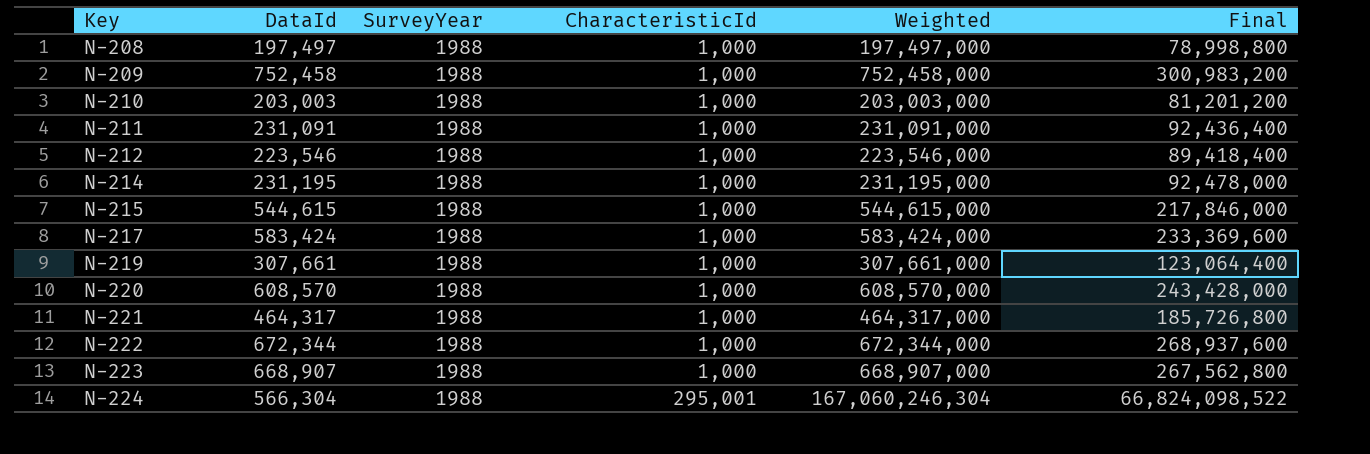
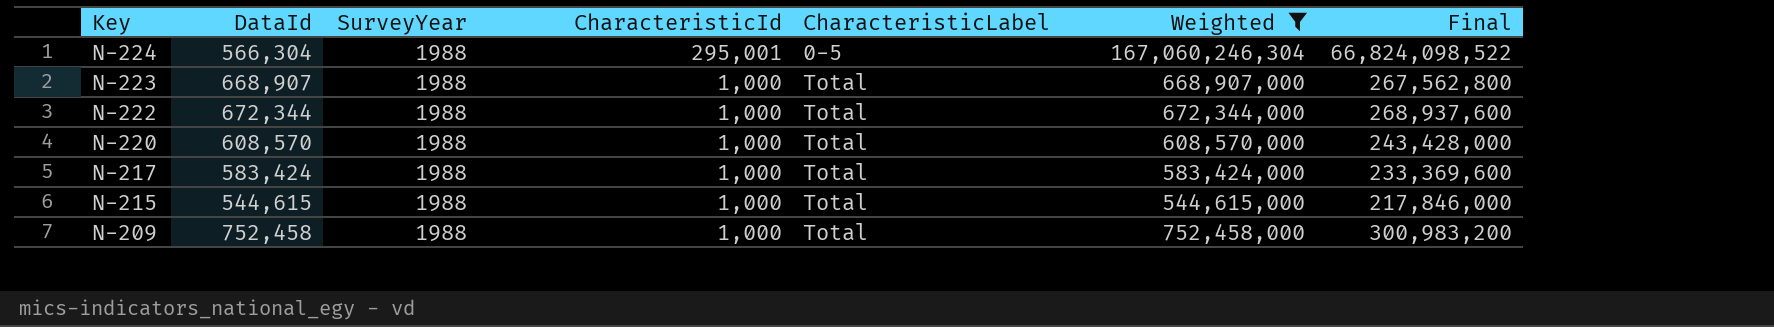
filter: none -> Weighted >= 544,615,000
row order: Key ascending -> Key descending
column CharacteristicLabel | position: none -> 5

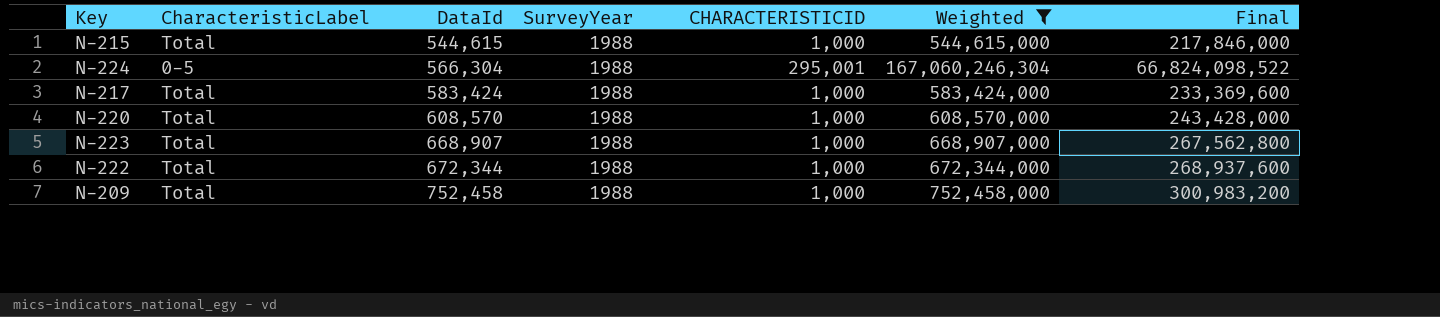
row order: Key descending -> DataId ascending
column CharacteristicLabel | position: 5 -> 2
column name: CharacteristicId -> CHARACTERISTICID

